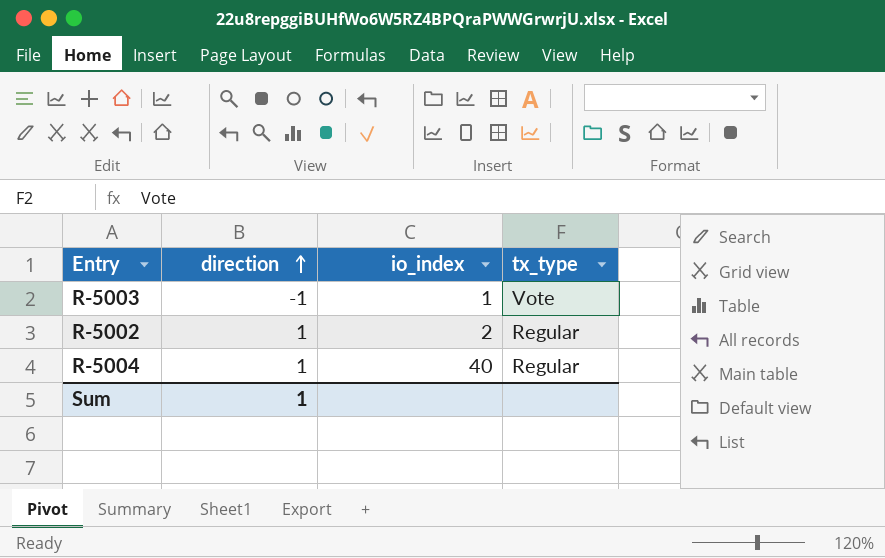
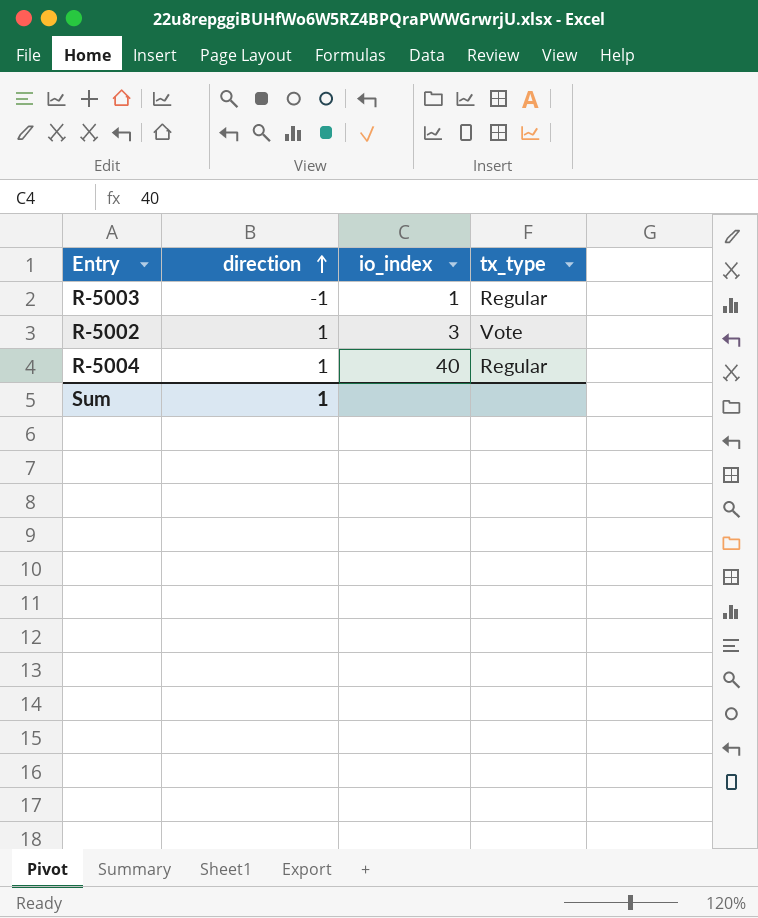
R-5003 | tx_type: Vote -> Regular
R-5002 | io_index: 2 -> 3
R-5002 | tx_type: Regular -> Vote

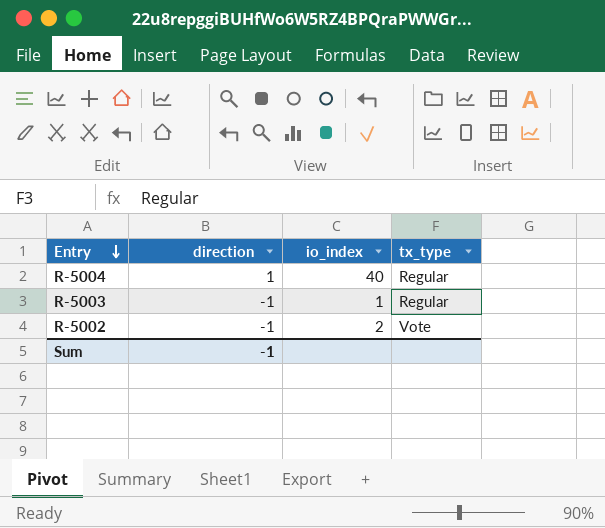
row order: direction ascending -> Entry descending
R-5002 | direction: 1 -> -1
R-5002 | io_index: 3 -> 2
Sum | direction: 1 -> -1

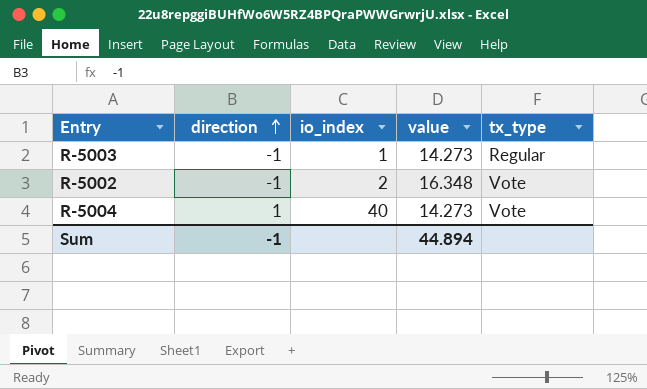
row order: Entry descending -> direction ascending
column value | position: none -> 4
R-5004 | tx_type: Regular -> Vote

